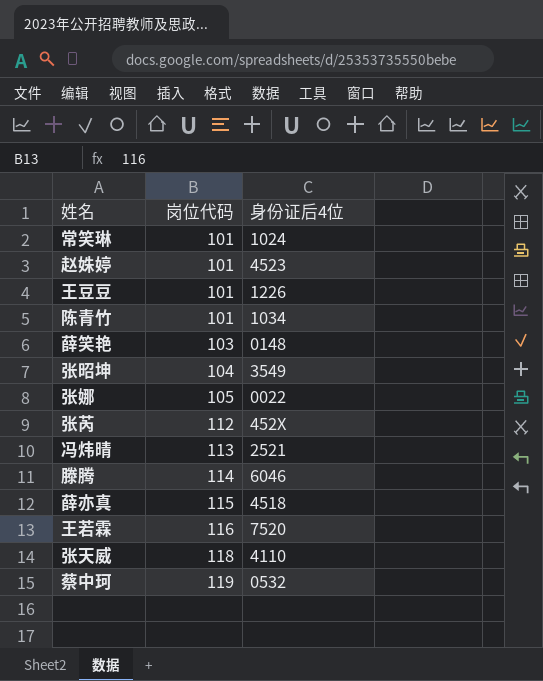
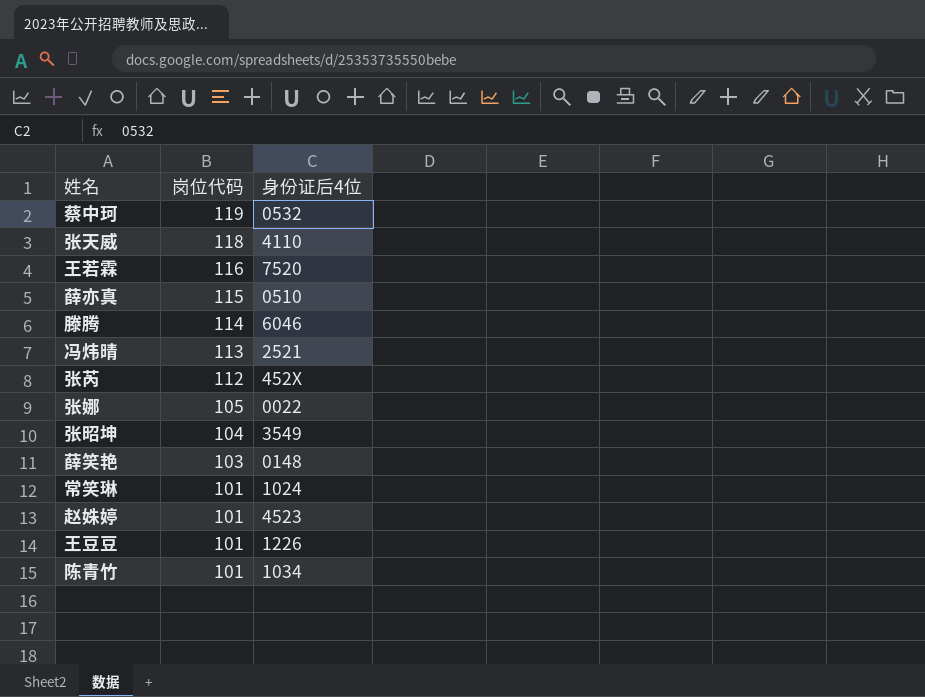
row order: 岗位代码 ascending -> 岗位代码 descending
薛亦真 | 身份证后4位: 4518 -> 0510

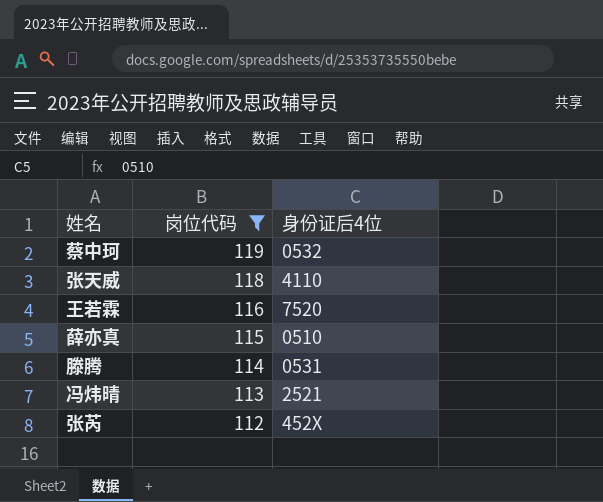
filter: none -> 岗位代码 >= 112
滕腾 | 身份证后4位: 6046 -> 0531

